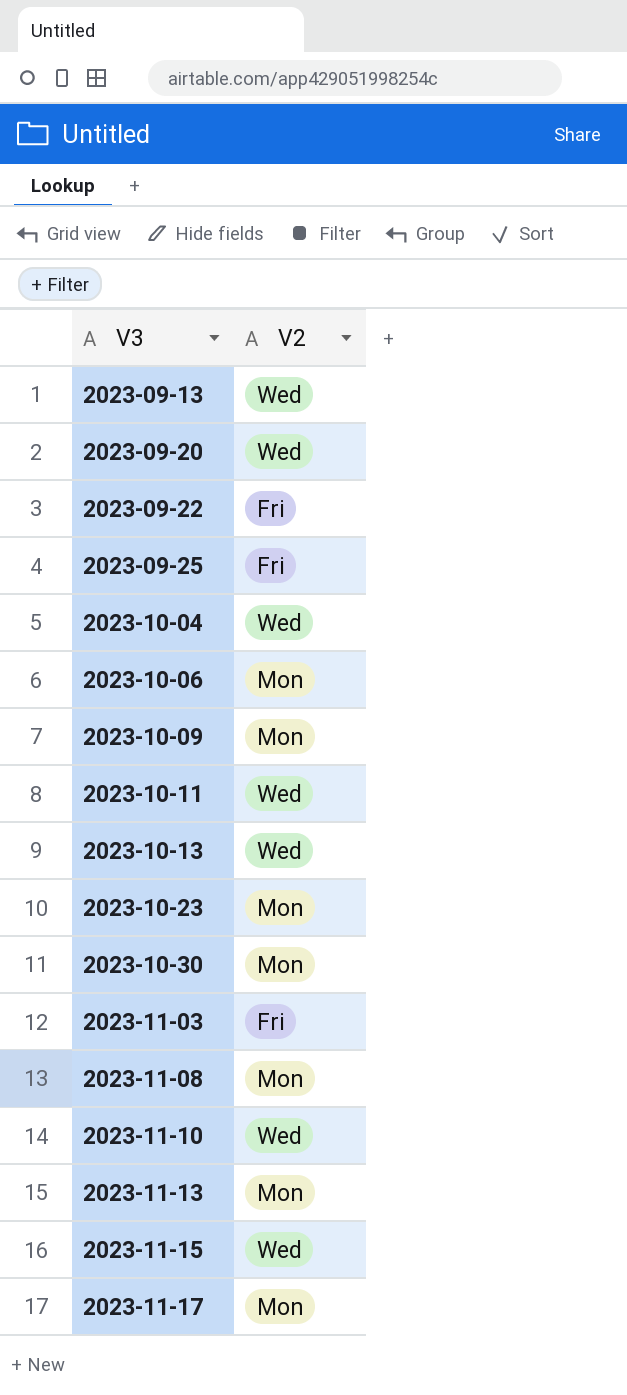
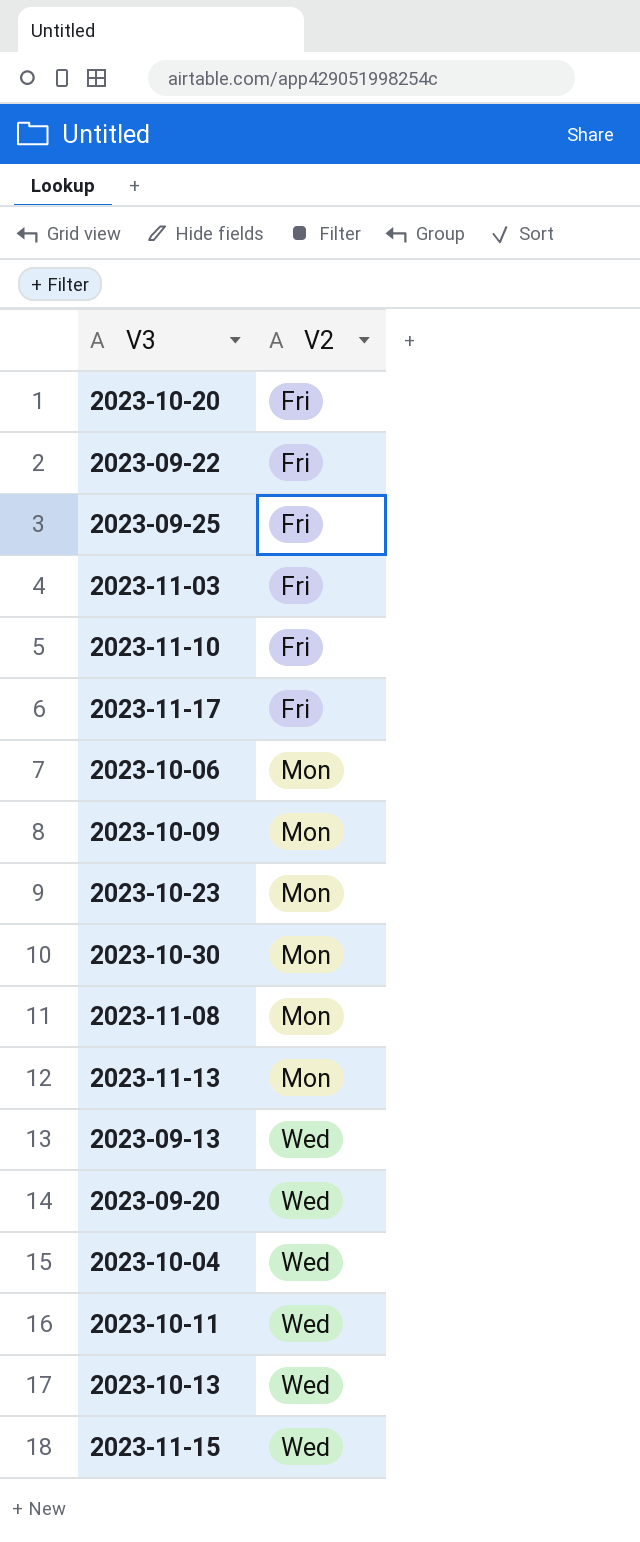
row order: V3 ascending -> V2 ascending
row 2023-10-20: none -> Fri
2023-11-10 | V2: Wed -> Fri
2023-11-17 | V2: Mon -> Fri

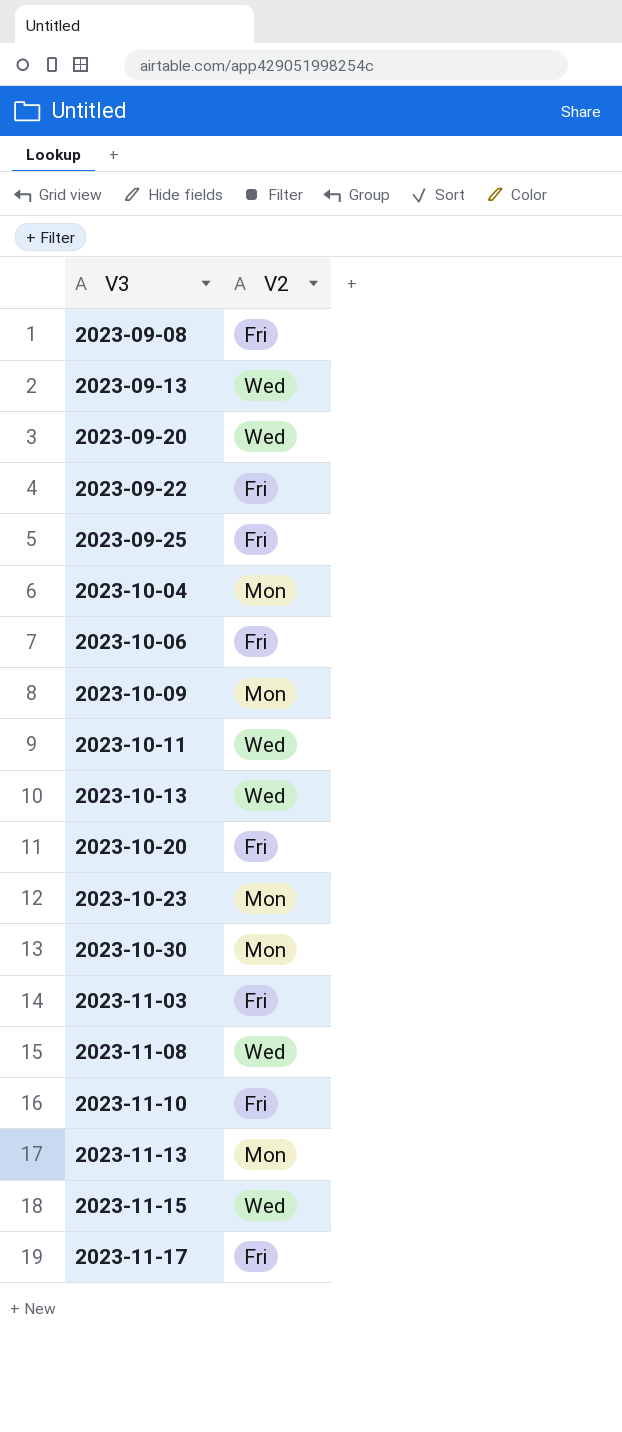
row order: V2 ascending -> V3 ascending
row 2023-09-08: none -> Fri
2023-10-04 | V2: Wed -> Mon
2023-10-06 | V2: Mon -> Fri
2023-11-08 | V2: Mon -> Wed

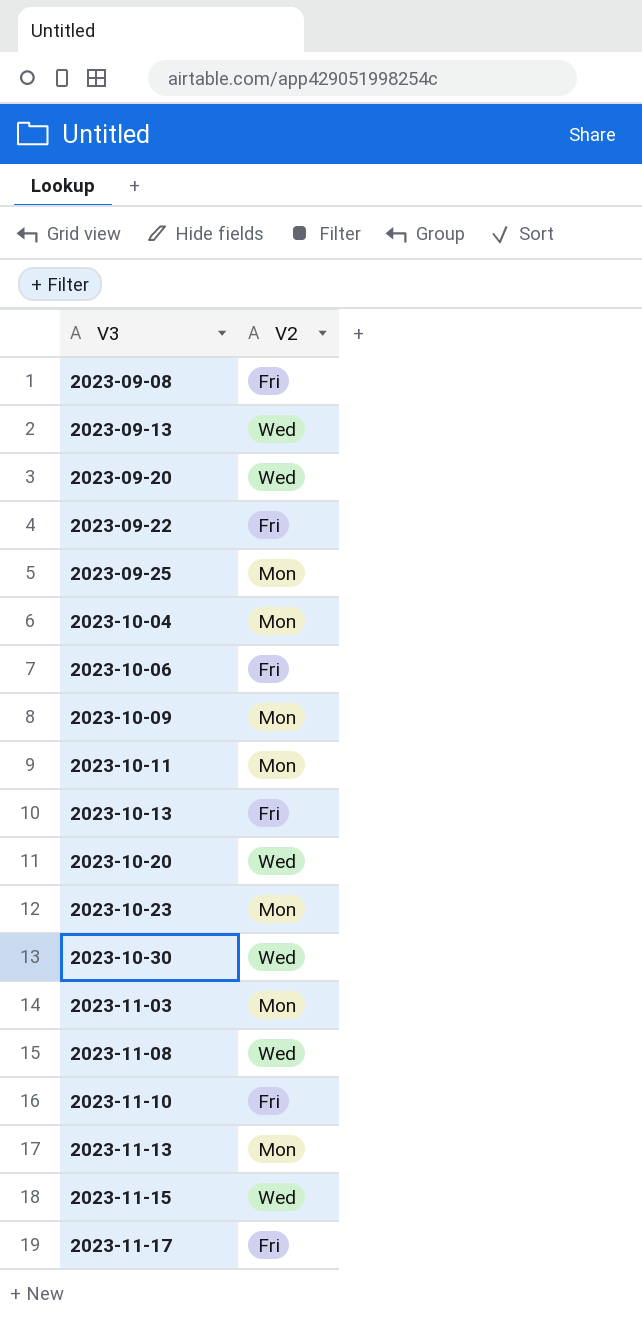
2023-09-25 | V2: Fri -> Mon
2023-10-11 | V2: Wed -> Mon
2023-10-13 | V2: Wed -> Fri
2023-10-20 | V2: Fri -> Wed
2023-10-30 | V2: Mon -> Wed
2023-11-03 | V2: Fri -> Mon

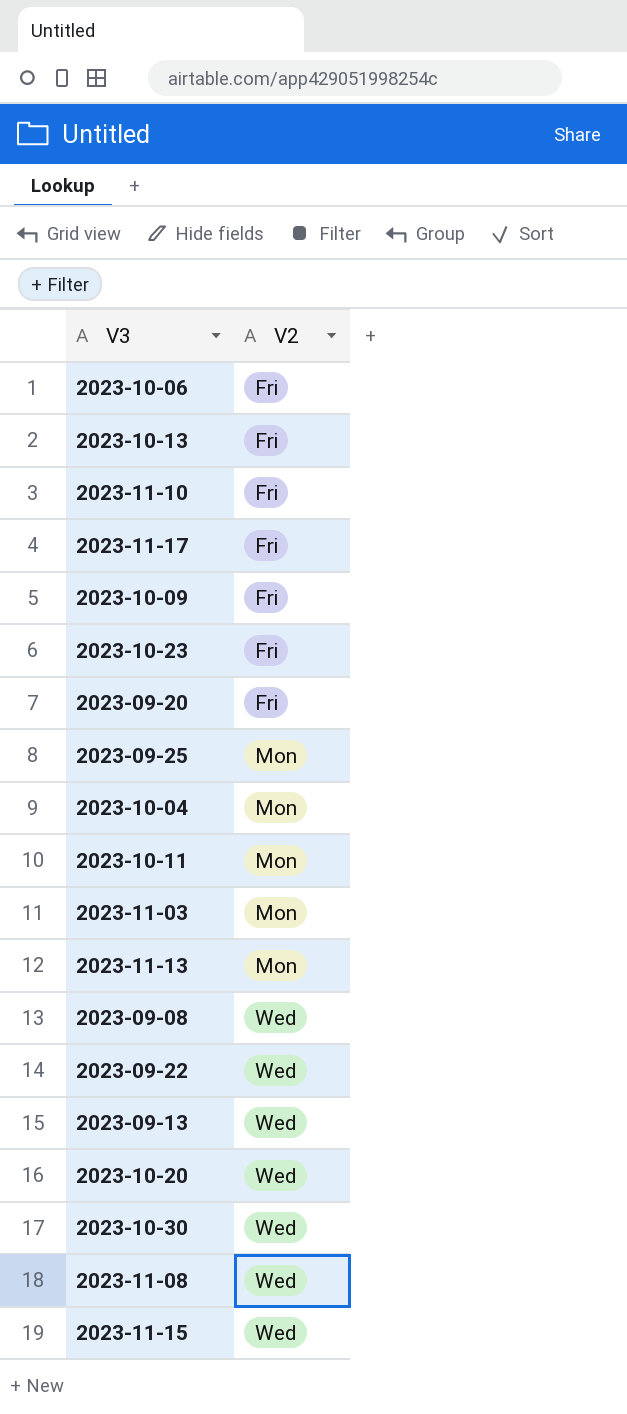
row order: V3 ascending -> V2 ascending
2023-10-09 | V2: Mon -> Fri
2023-10-23 | V2: Mon -> Fri
2023-09-20 | V2: Wed -> Fri
2023-09-08 | V2: Fri -> Wed
2023-09-22 | V2: Fri -> Wed

